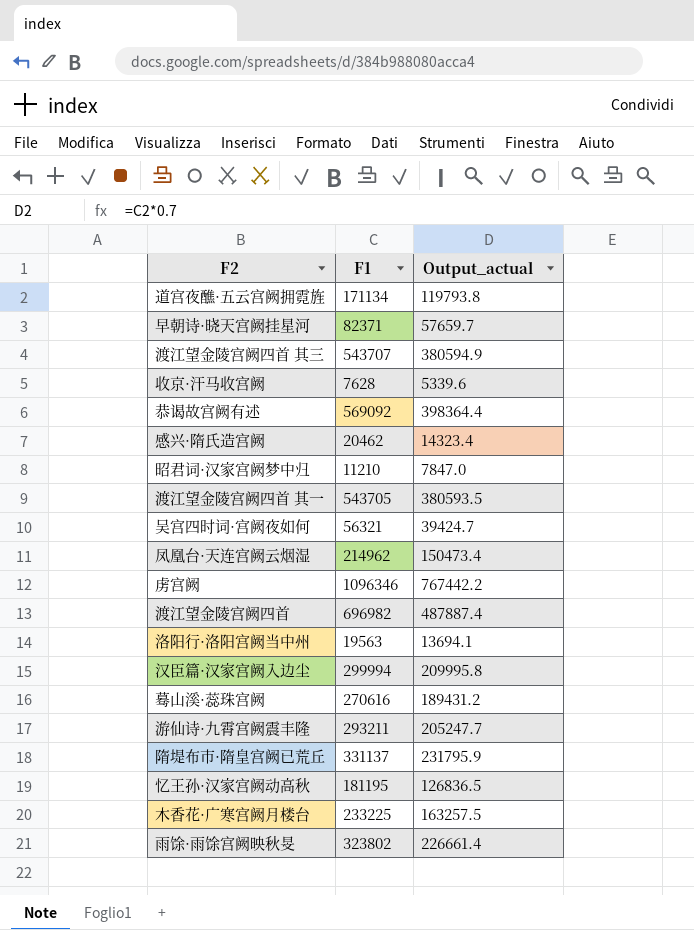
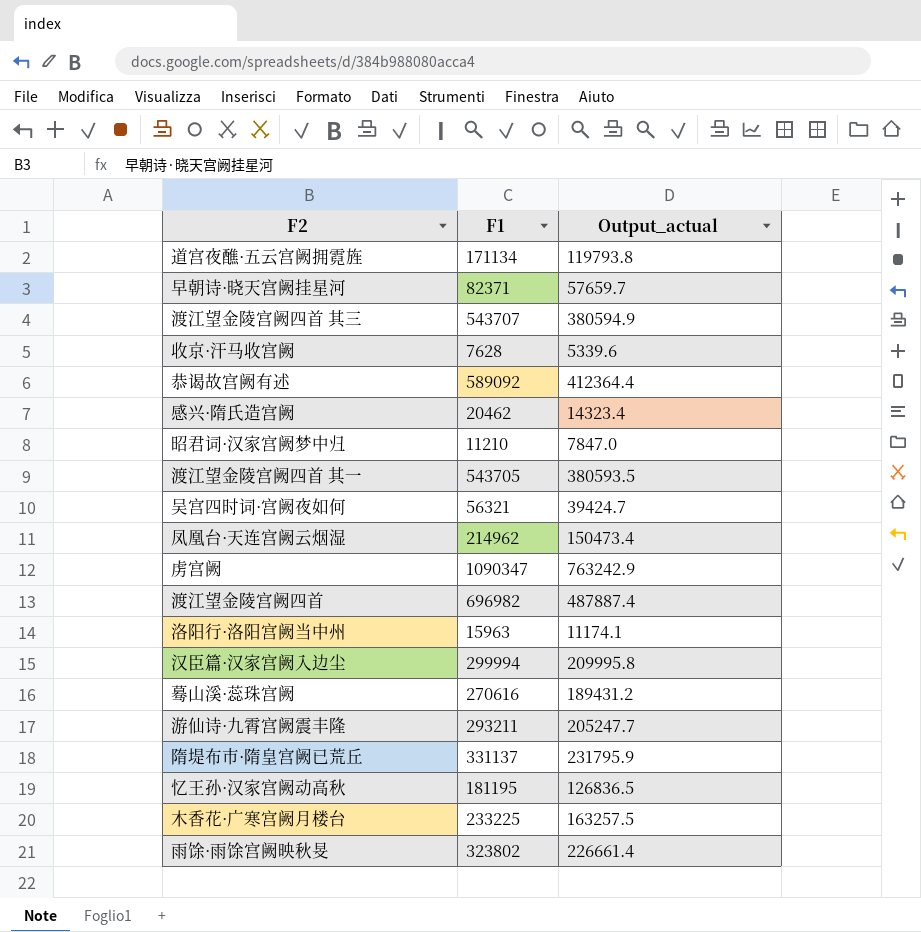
恭谒故宫阙有述 | F1: 569092 -> 589092
恭谒故宫阙有述 | Output_actual: 398364.4 -> 412364.4
虏宫阙 | F1: 1096346 -> 1090347
虏宫阙 | Output_actual: 767442.2 -> 763242.9
洛阳行·洛阳宫阙当中州 | F1: 19563 -> 15963
洛阳行·洛阳宫阙当中州 | Output_actual: 13694.1 -> 11174.1

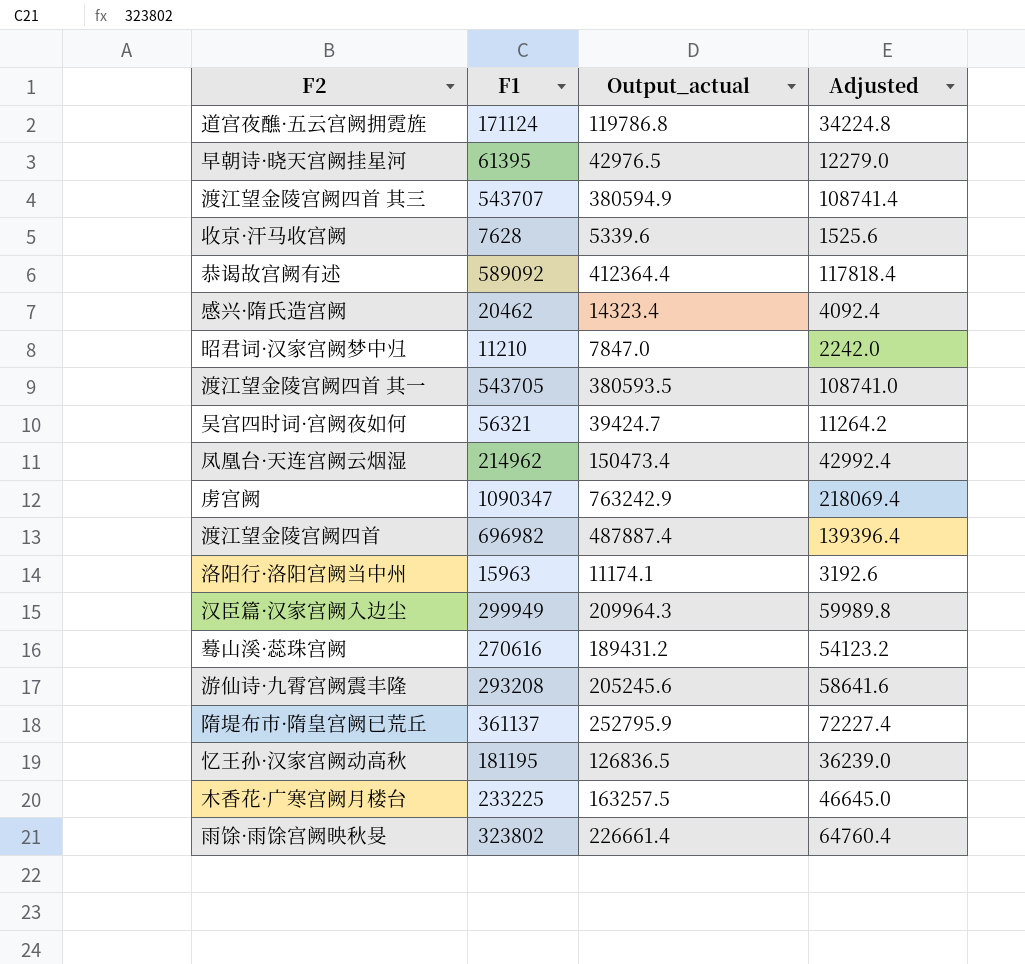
column Adjusted | formula: none -> [F1] * 0.2
道宫夜醮·五云宫阙拥霓旌 | F1: 171134 -> 171124
道宫夜醮·五云宫阙拥霓旌 | Output_actual: 119793.8 -> 119786.8
早朝诗·晓天宫阙挂星河 | F1: 82371 -> 61395
早朝诗·晓天宫阙挂星河 | Output_actual: 57659.7 -> 42976.5
汉臣篇·汉家宫阙入边尘 | F1: 299994 -> 299949
汉臣篇·汉家宫阙入边尘 | Output_actual: 209995.8 -> 209964.3
游仙诗·九霄宫阙震丰隆 | F1: 293211 -> 293208
游仙诗·九霄宫阙震丰隆 | Output_actual: 205247.7 -> 205245.6
隋堤布市·隋皇宫阙已荒丘 | F1: 331137 -> 361137
隋堤布市·隋皇宫阙已荒丘 | Output_actual: 231795.9 -> 252795.9

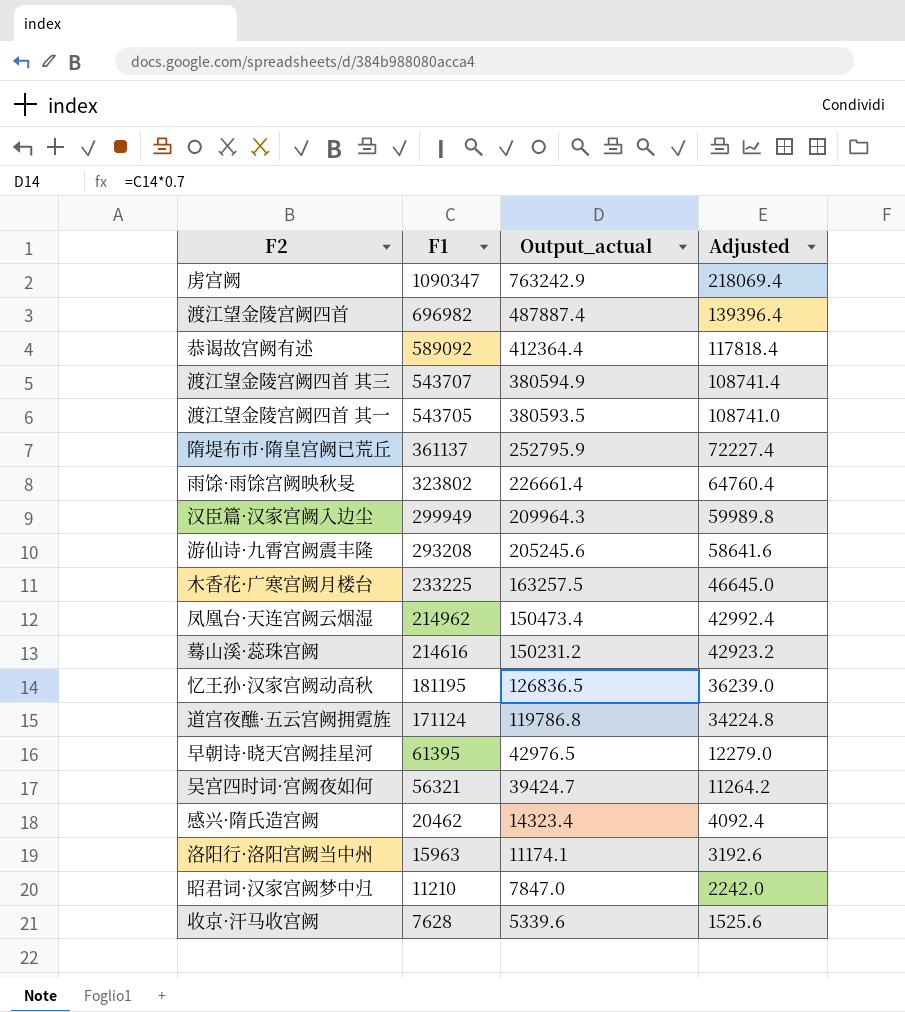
row order: none -> F1 descending
蓦山溪·蕊珠宫阙 | F1: 270616 -> 214616
蓦山溪·蕊珠宫阙 | Output_actual: 189431.2 -> 150231.2
蓦山溪·蕊珠宫阙 | Adjusted: 54123.2 -> 42923.2

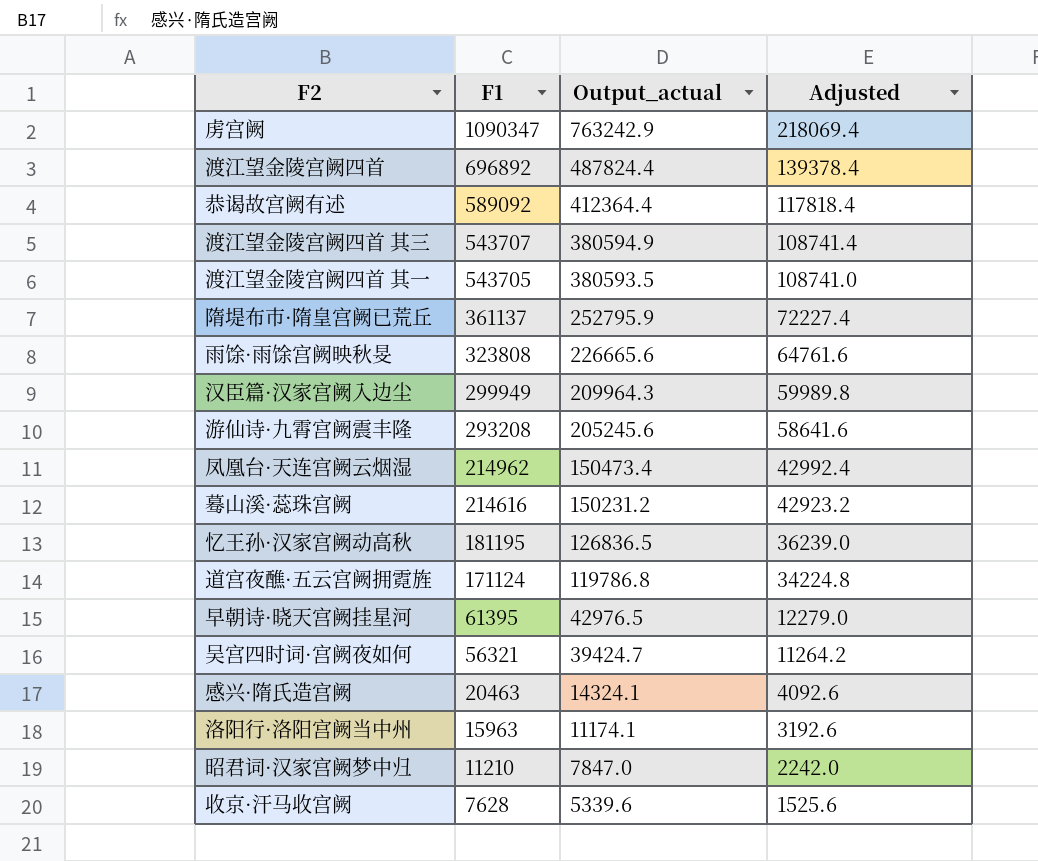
row 木香花·广寒宫阙月楼台: 233225 | 163257.5 | 46645.0 -> none
渡江望金陵宫阙四首 | F1: 696982 -> 696892
渡江望金陵宫阙四首 | Output_actual: 487887.4 -> 487824.4
渡江望金陵宫阙四首 | Adjusted: 139396.4 -> 139378.4
雨馀·雨馀宫阙映秋旻 | F1: 323802 -> 323808
雨馀·雨馀宫阙映秋旻 | Output_actual: 226661.4 -> 226665.6
雨馀·雨馀宫阙映秋旻 | Adjusted: 64760.4 -> 64761.6
感兴·隋氏造宫阙 | F1: 20462 -> 20463
感兴·隋氏造宫阙 | Output_actual: 14323.4 -> 14324.1
感兴·隋氏造宫阙 | Adjusted: 4092.4 -> 4092.6

